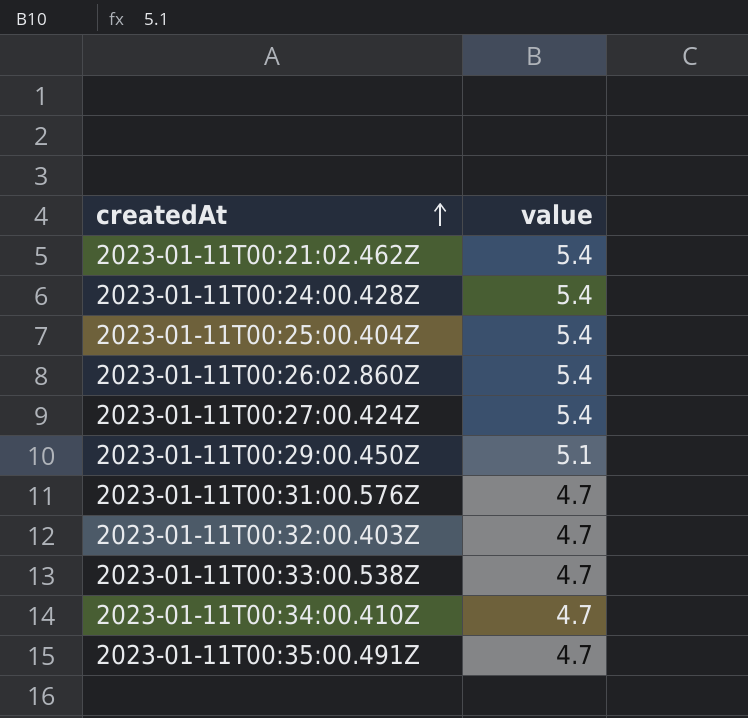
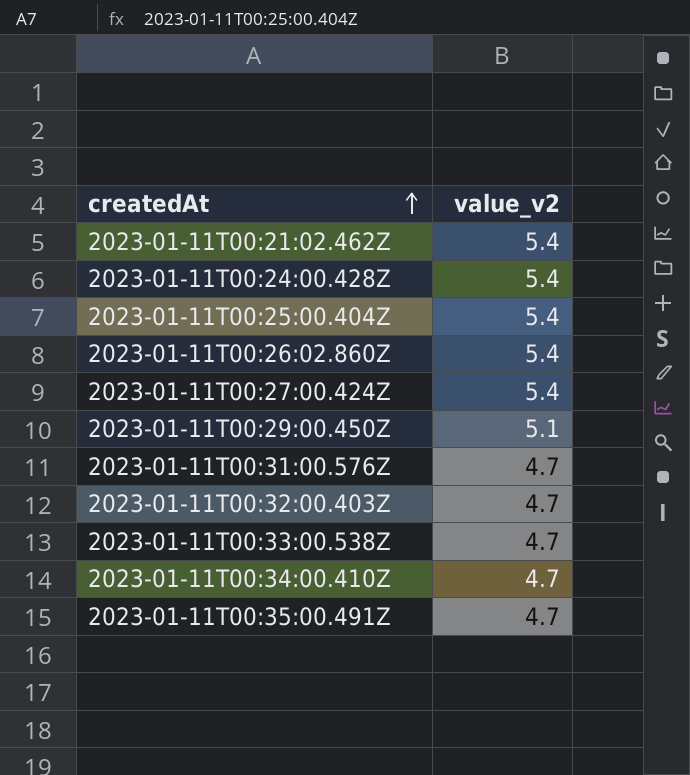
column name: value -> value_v2

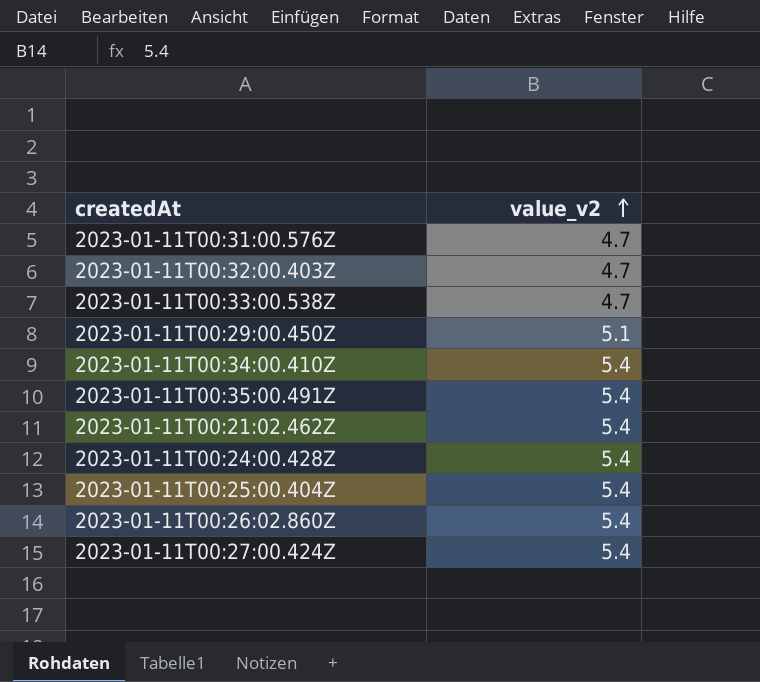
row order: createdAt ascending -> value_v2 ascending
2023-01-11T00:34:00.410Z | value_v2: 4.7 -> 5.4
2023-01-11T00:35:00.491Z | value_v2: 4.7 -> 5.4

